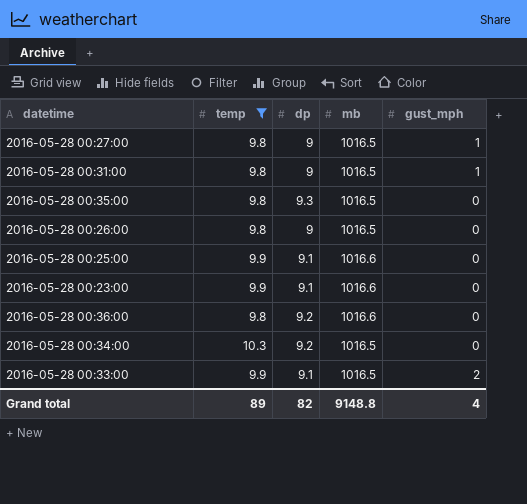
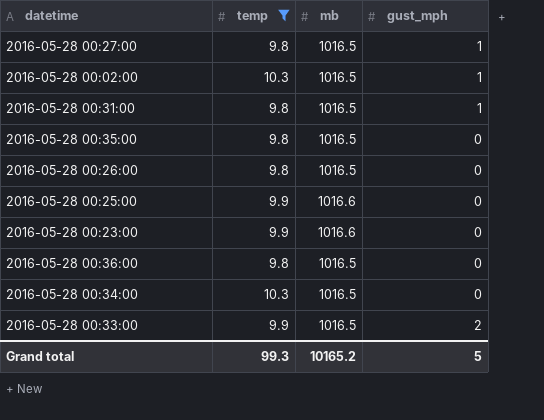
column dp | position: 3 -> none
row 2016-05-28 00:02:00: none -> 10.3 | 1016.5 | 1
2016-05-28 00:36:00 | mb: 1016.6 -> 1016.5
Grand total | temp: 89 -> 99.3
Grand total | mb: 9148.8 -> 10165.2
Grand total | gust_mph: 4 -> 5

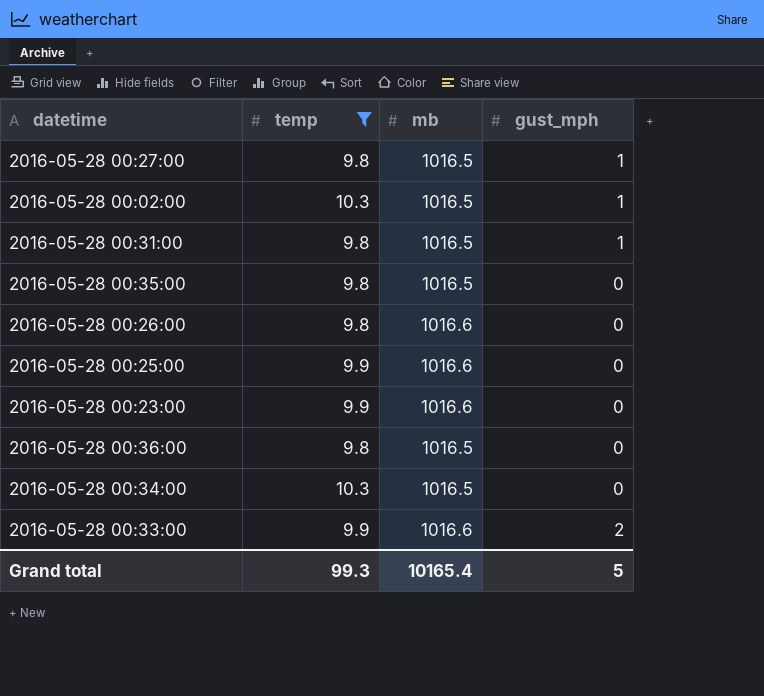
2016-05-28 00:26:00 | mb: 1016.5 -> 1016.6
2016-05-28 00:33:00 | mb: 1016.5 -> 1016.6
Grand total | mb: 10165.2 -> 10165.4

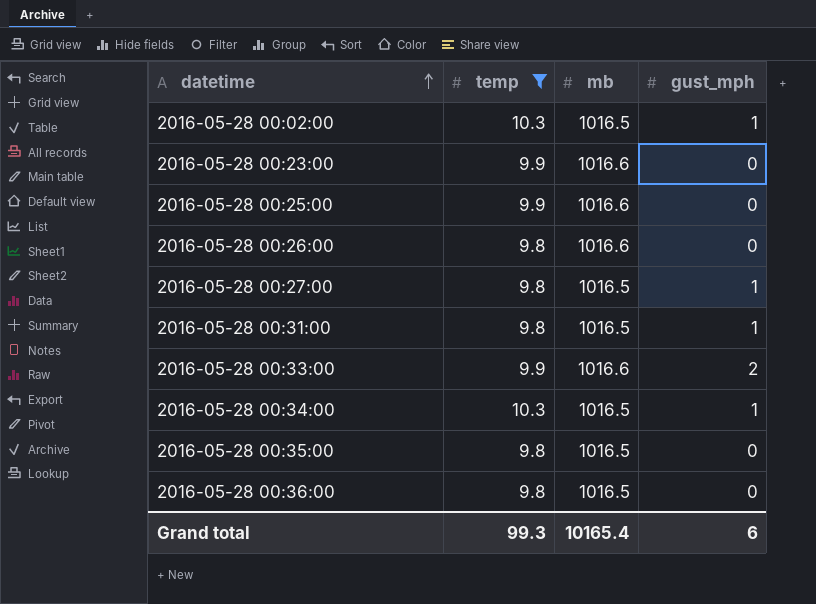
row order: none -> datetime ascending
2016-05-28 00:34:00 | gust_mph: 0 -> 1
Grand total | gust_mph: 5 -> 6

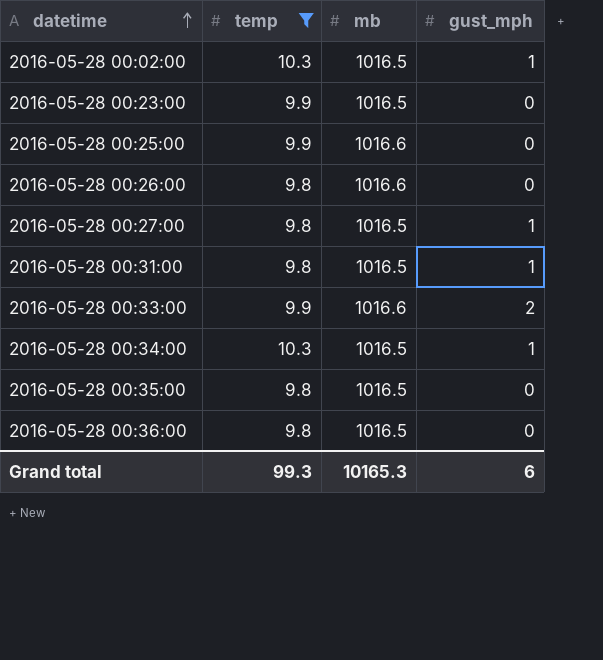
2016-05-28 00:23:00 | mb: 1016.6 -> 1016.5
Grand total | mb: 10165.4 -> 10165.3

